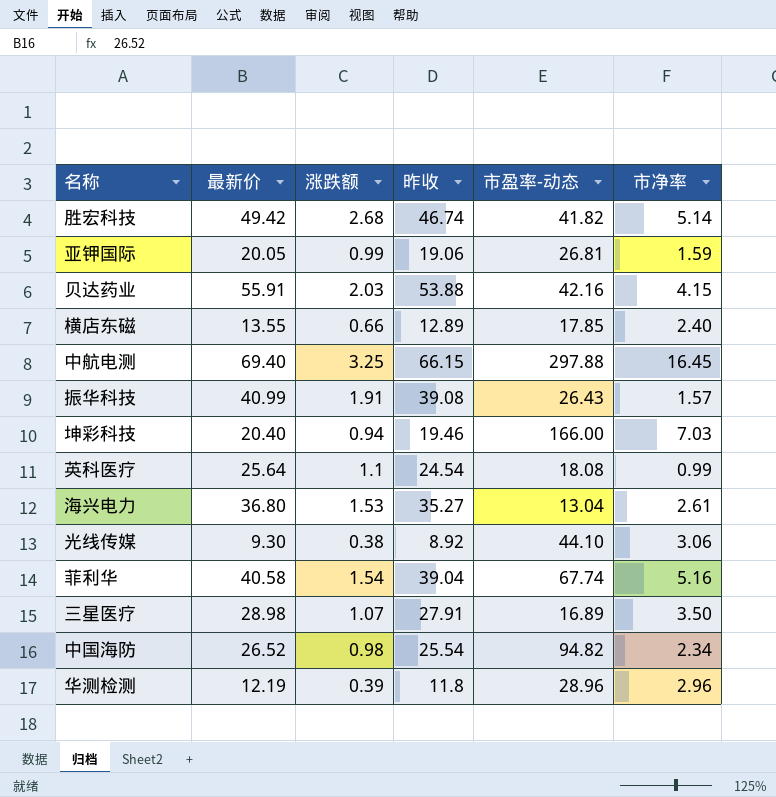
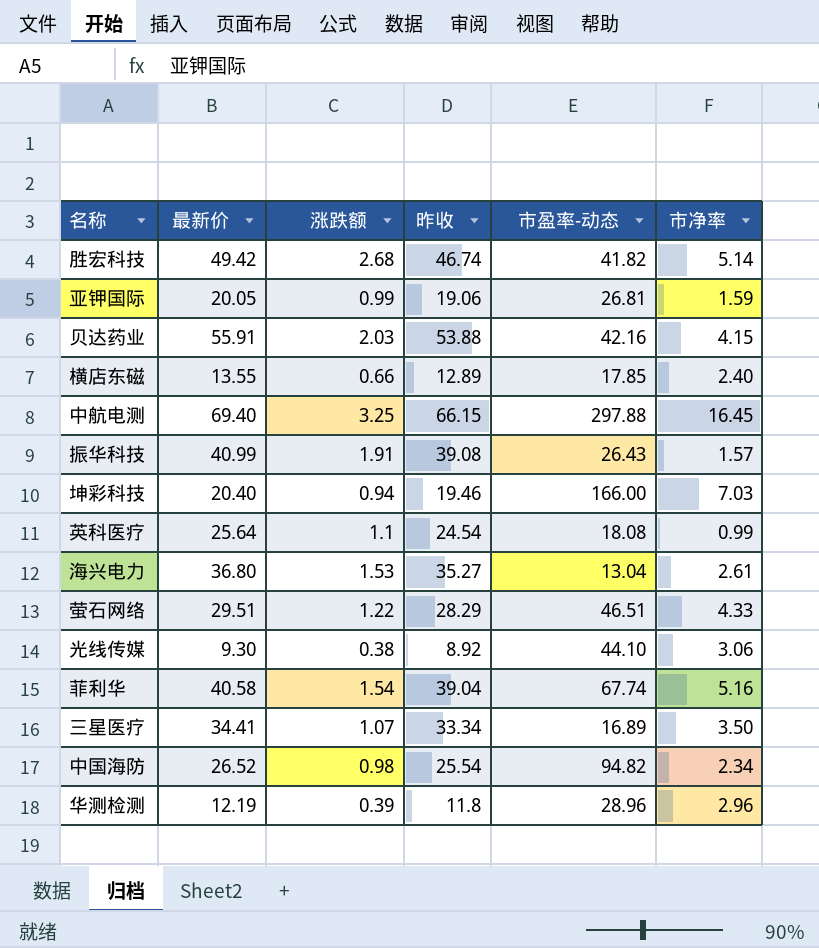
row 萤石网络: none -> 29.51 | 1.22 | 28.29 | 46.51 | 4.33
三星医疗 | 最新价: 28.98 -> 34.41
三星医疗 | 昨收: 27.91 -> 33.34

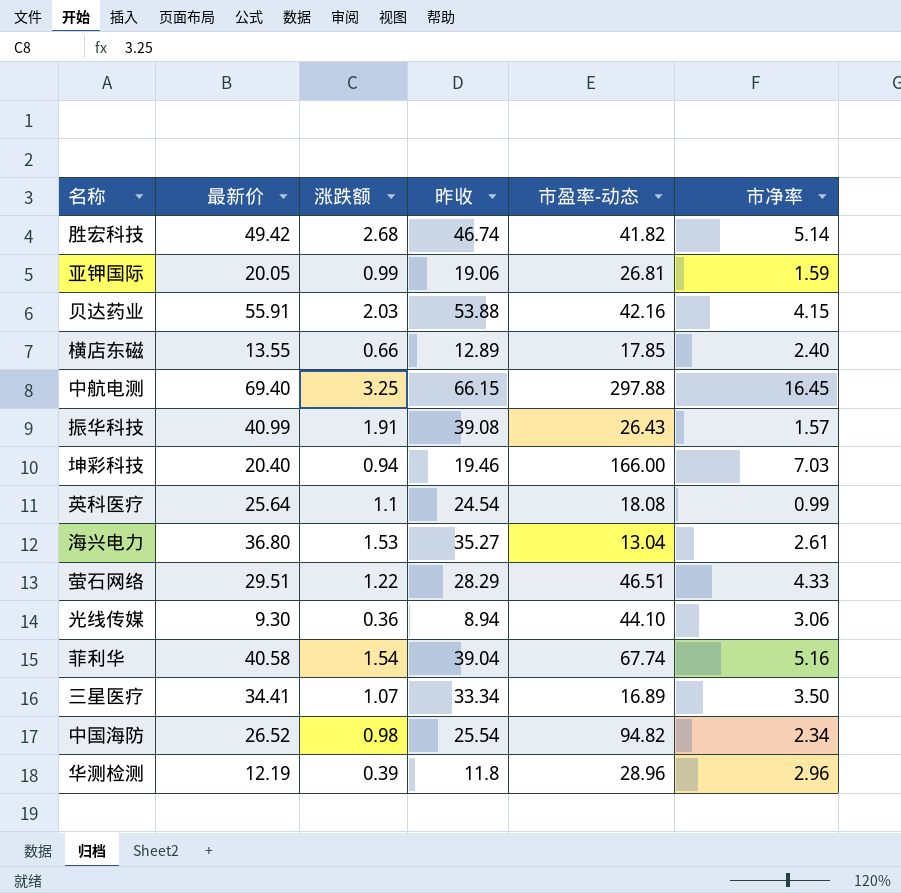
光线传媒 | 涨跌额: 0.38 -> 0.36
光线传媒 | 昨收: 8.92 -> 8.94

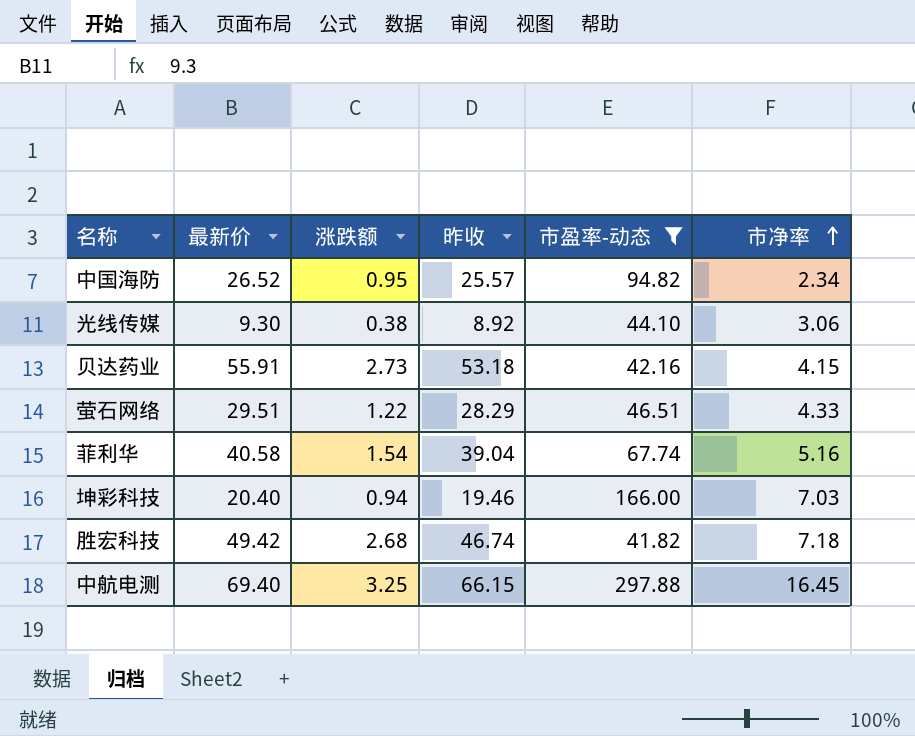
filter: none -> 市盈率-动态 >= 41.82
row order: none -> 市净率 ascending
中国海防 | 涨跌额: 0.98 -> 0.95
中国海防 | 昨收: 25.54 -> 25.57
光线传媒 | 涨跌额: 0.36 -> 0.38
光线传媒 | 昨收: 8.94 -> 8.92
贝达药业 | 涨跌额: 2.03 -> 2.73
贝达药业 | 昨收: 53.88 -> 53.18
胜宏科技 | 市净率: 5.14 -> 7.18

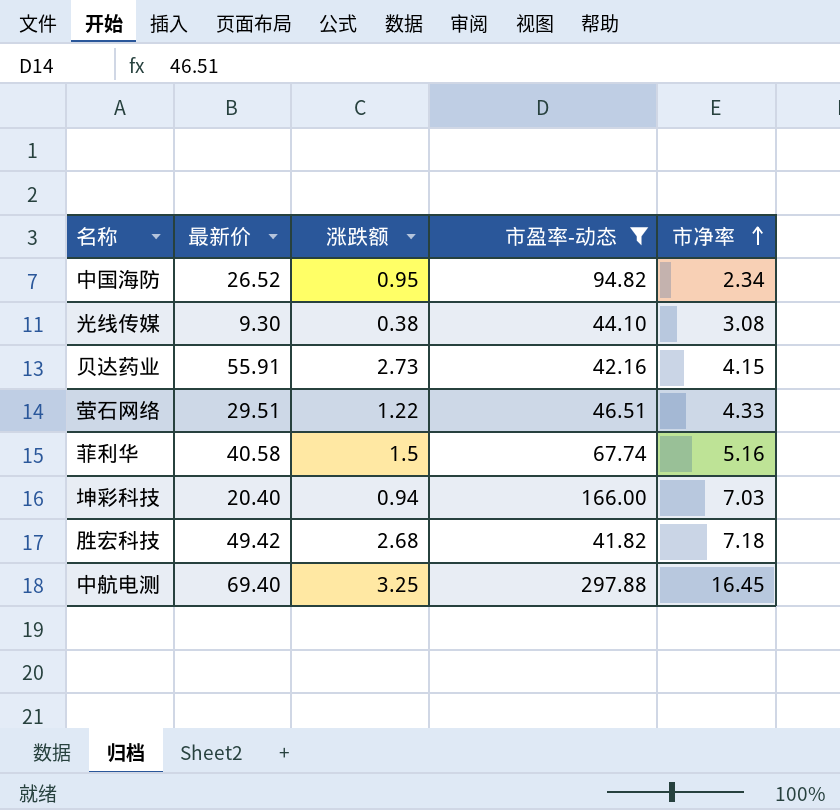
column 昨收 | formula: [最新价] - [涨跌额] -> none
光线传媒 | 市净率: 3.06 -> 3.08
菲利华 | 涨跌额: 1.54 -> 1.5

